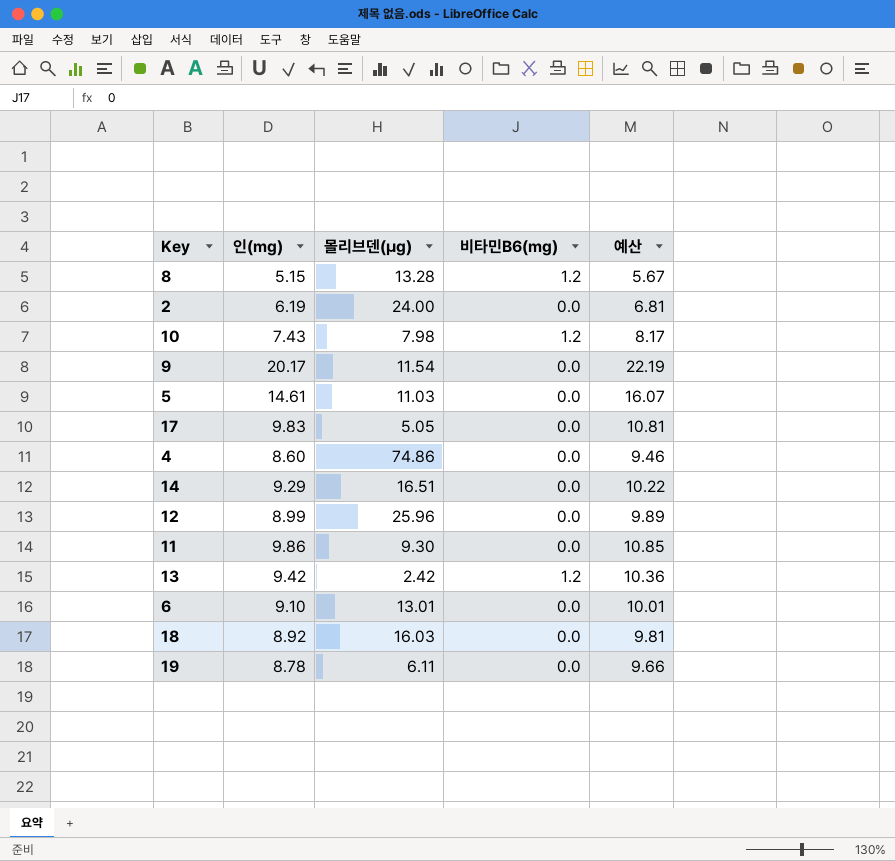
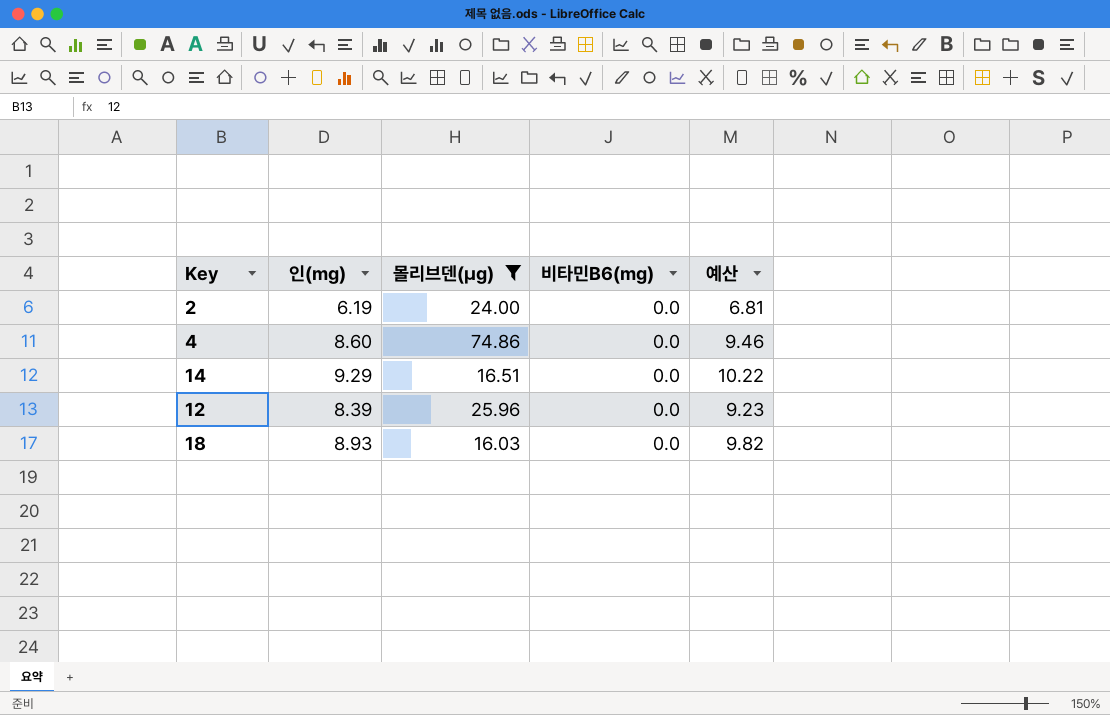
filter: none -> 몰리브덴(μg) >= 16.03
12 | 인(mg): 8.99 -> 8.39
12 | 예산: 9.89 -> 9.23
18 | 인(mg): 8.92 -> 8.93
18 | 예산: 9.81 -> 9.82

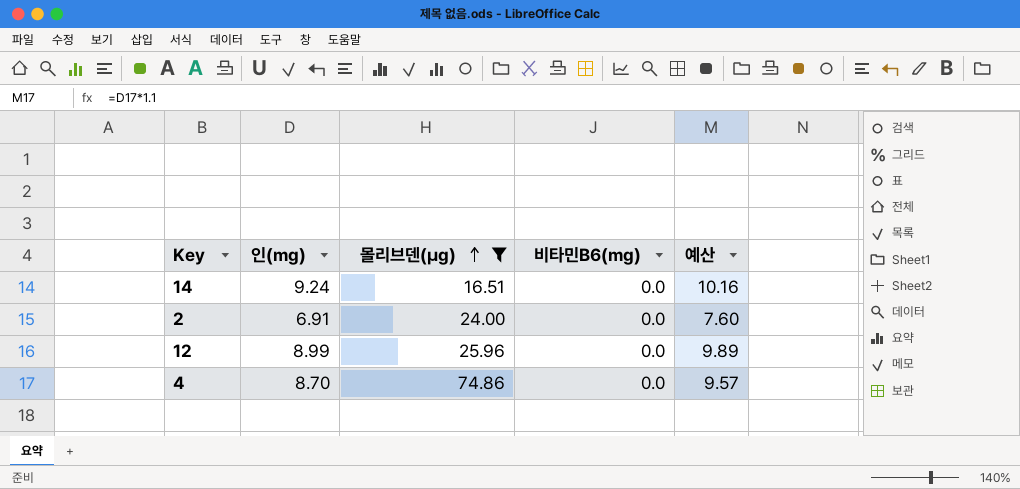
row order: none -> 몰리브덴(μg) ascending
row 18: 8.93 | 16.03 | 0.0 | 9.82 -> none
14 | 인(mg): 9.29 -> 9.24
14 | 예산: 10.22 -> 10.16
2 | 인(mg): 6.19 -> 6.91
2 | 예산: 6.81 -> 7.60
12 | 인(mg): 8.39 -> 8.99
12 | 예산: 9.23 -> 9.89
4 | 인(mg): 8.60 -> 8.70
4 | 예산: 9.46 -> 9.57

